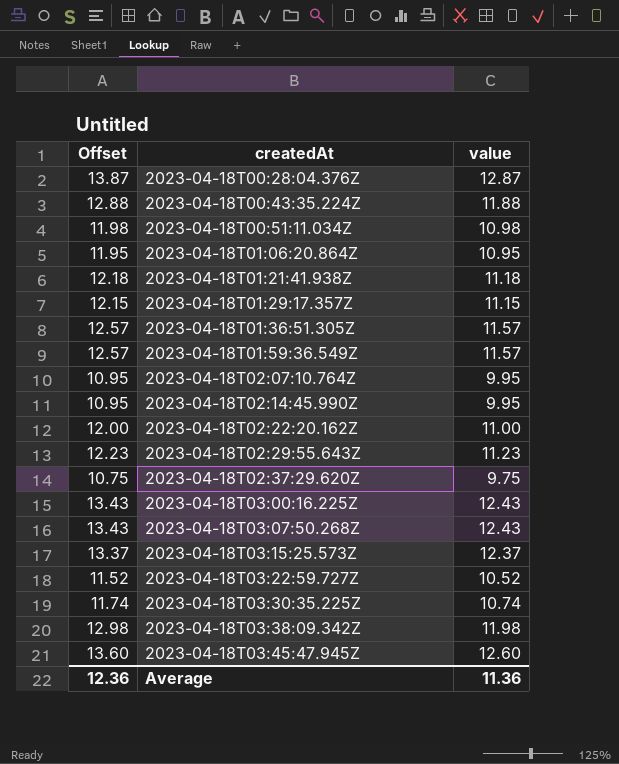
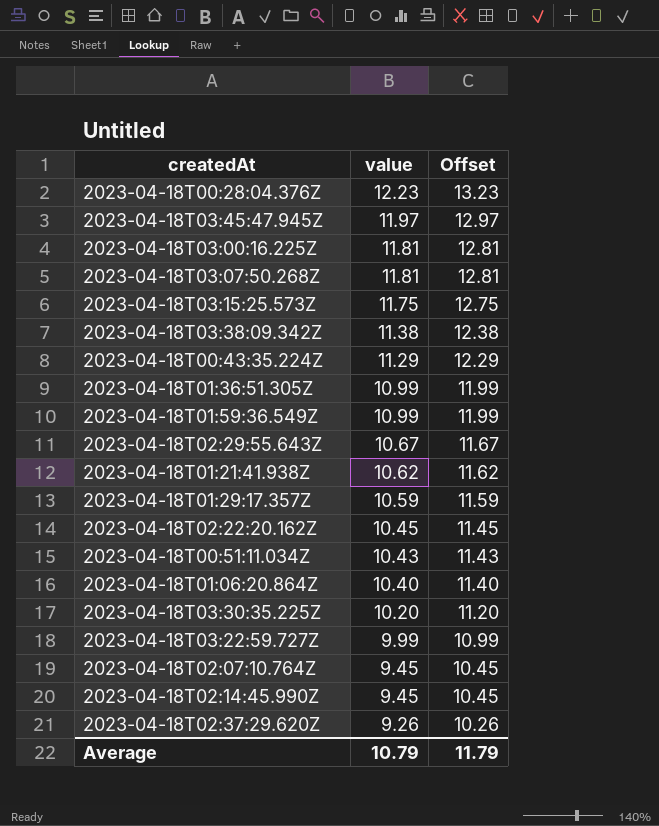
row order: createdAt ascending -> value descending
column Offset | position: 1 -> 3
2023-04-18T00:28:04.376Z | value: 12.87 -> 12.23
2023-04-18T00:28:04.376Z | Offset: 13.87 -> 13.23
2023-04-18T03:45:47.945Z | value: 12.60 -> 11.97
2023-04-18T03:45:47.945Z | Offset: 13.60 -> 12.97
2023-04-18T03:00:16.225Z | value: 12.43 -> 11.81
2023-04-18T03:00:16.225Z | Offset: 13.43 -> 12.81
2023-04-18T03:07:50.268Z | value: 12.43 -> 11.81
2023-04-18T03:07:50.268Z | Offset: 13.43 -> 12.81
2023-04-18T03:15:25.573Z | value: 12.37 -> 11.75
2023-04-18T03:15:25.573Z | Offset: 13.37 -> 12.75
2023-04-18T03:38:09.342Z | value: 11.98 -> 11.38
2023-04-18T03:38:09.342Z | Offset: 12.98 -> 12.38
2023-04-18T00:43:35.224Z | value: 11.88 -> 11.29
2023-04-18T00:43:35.224Z | Offset: 12.88 -> 12.29
2023-04-18T01:36:51.305Z | value: 11.57 -> 10.99
2023-04-18T01:36:51.305Z | Offset: 12.57 -> 11.99
2023-04-18T01:59:36.549Z | value: 11.57 -> 10.99
2023-04-18T01:59:36.549Z | Offset: 12.57 -> 11.99
2023-04-18T02:29:55.643Z | value: 11.23 -> 10.67
2023-04-18T02:29:55.643Z | Offset: 12.23 -> 11.67
2023-04-18T01:21:41.938Z | value: 11.18 -> 10.62
2023-04-18T01:21:41.938Z | Offset: 12.18 -> 11.62
2023-04-18T01:29:17.357Z | value: 11.15 -> 10.59
2023-04-18T01:29:17.357Z | Offset: 12.15 -> 11.59
2023-04-18T02:22:20.162Z | value: 11.00 -> 10.45
2023-04-18T02:22:20.162Z | Offset: 12.00 -> 11.45
2023-04-18T00:51:11.034Z | value: 10.98 -> 10.43
2023-04-18T00:51:11.034Z | Offset: 11.98 -> 11.43
2023-04-18T01:06:20.864Z | value: 10.95 -> 10.40
2023-04-18T01:06:20.864Z | Offset: 11.95 -> 11.40
2023-04-18T03:30:35.225Z | value: 10.74 -> 10.20
2023-04-18T03:30:35.225Z | Offset: 11.74 -> 11.20
2023-04-18T03:22:59.727Z | value: 10.52 -> 9.99
2023-04-18T03:22:59.727Z | Offset: 11.52 -> 10.99
2023-04-18T02:07:10.764Z | value: 9.95 -> 9.45
2023-04-18T02:07:10.764Z | Offset: 10.95 -> 10.45
2023-04-18T02:14:45.990Z | value: 9.95 -> 9.45
2023-04-18T02:14:45.990Z | Offset: 10.95 -> 10.45
2023-04-18T02:37:29.620Z | value: 9.75 -> 9.26
2023-04-18T02:37:29.620Z | Offset: 10.75 -> 10.26
Average | value: 11.36 -> 10.79
Average | Offset: 12.36 -> 11.79

